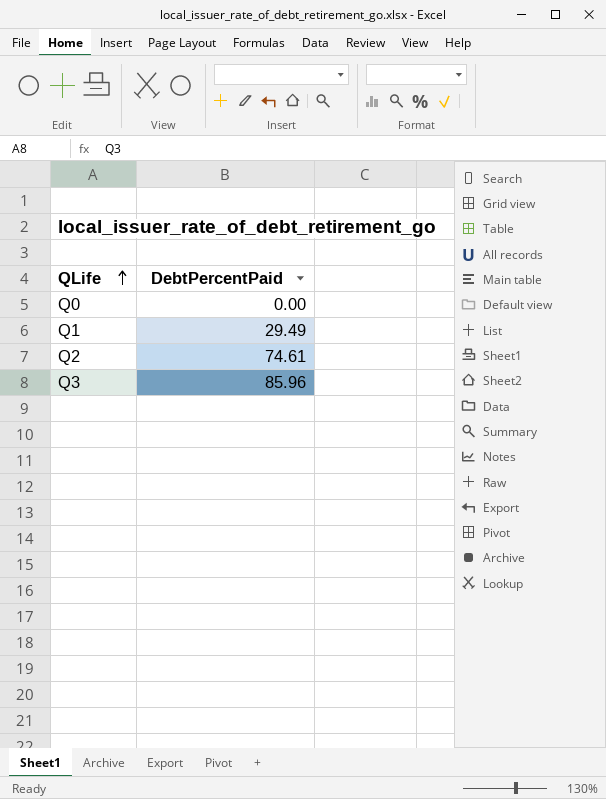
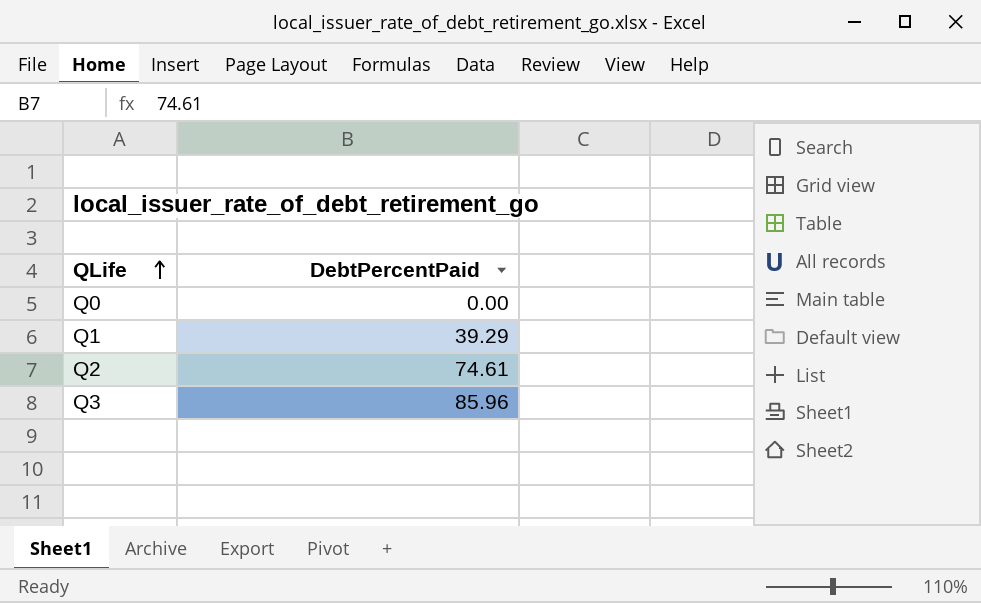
Q1 | DebtPercentPaid: 29.49 -> 39.29

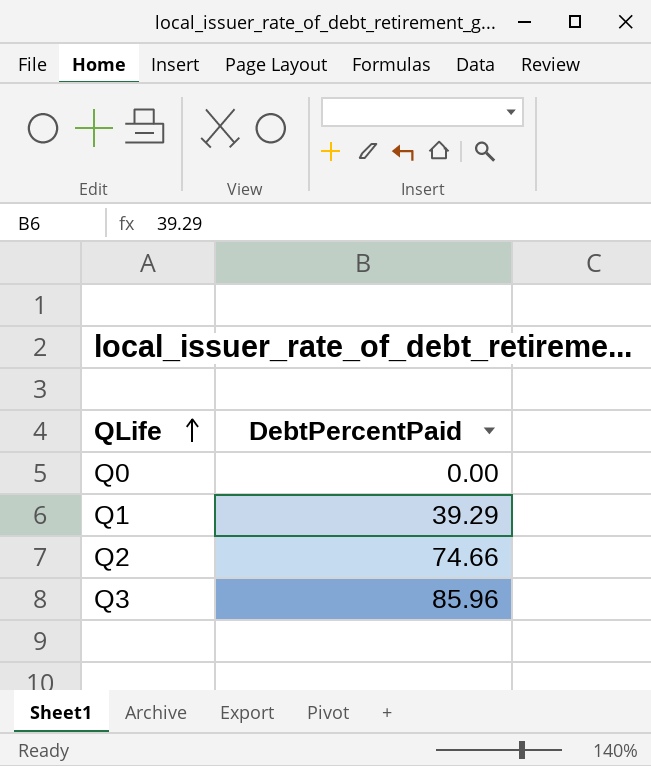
Q2 | DebtPercentPaid: 74.61 -> 74.66

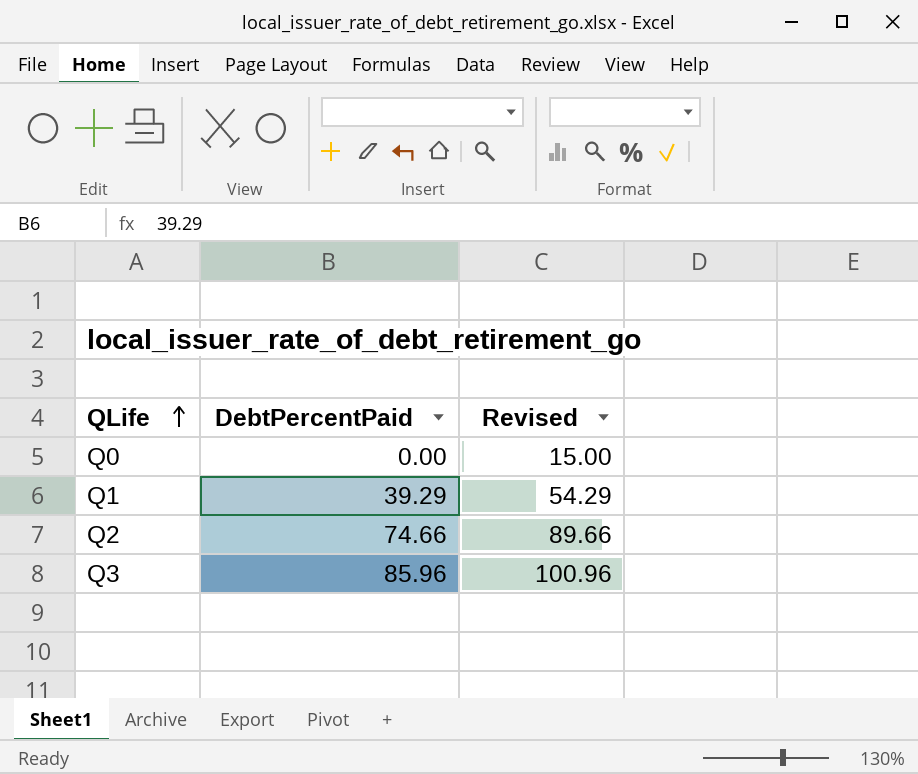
column Revised | formula: none -> [DebtPercentPaid] + 15

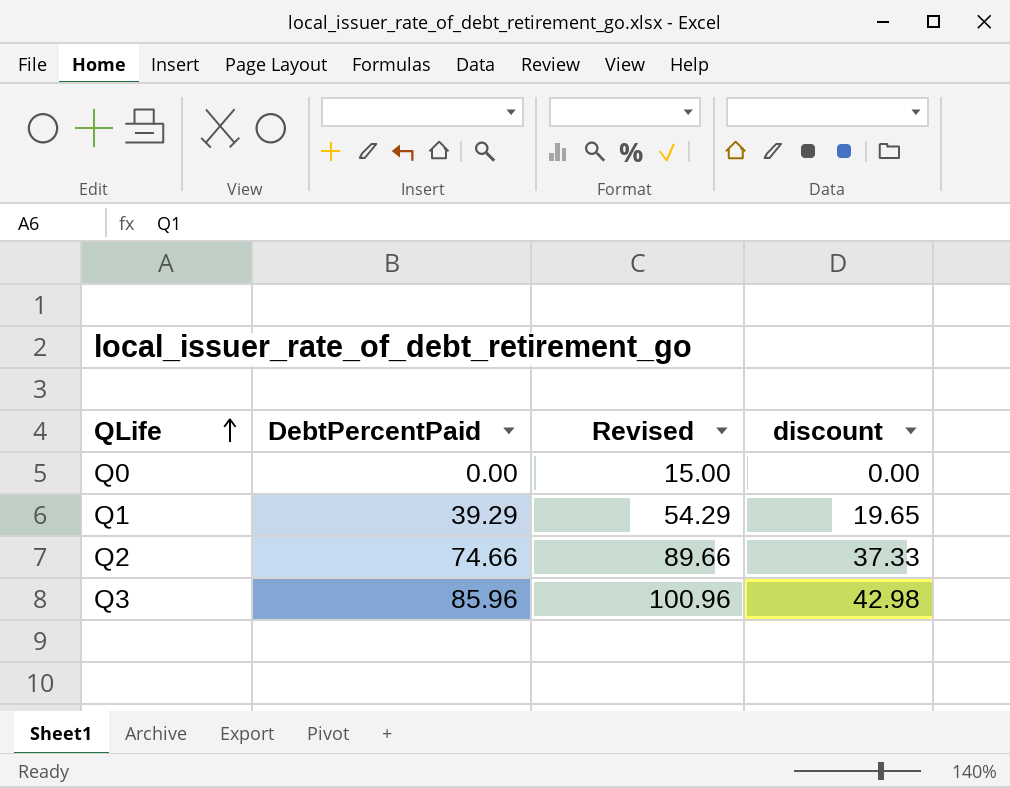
column discount | formula: none -> [DebtPercentPaid] * 0.5

